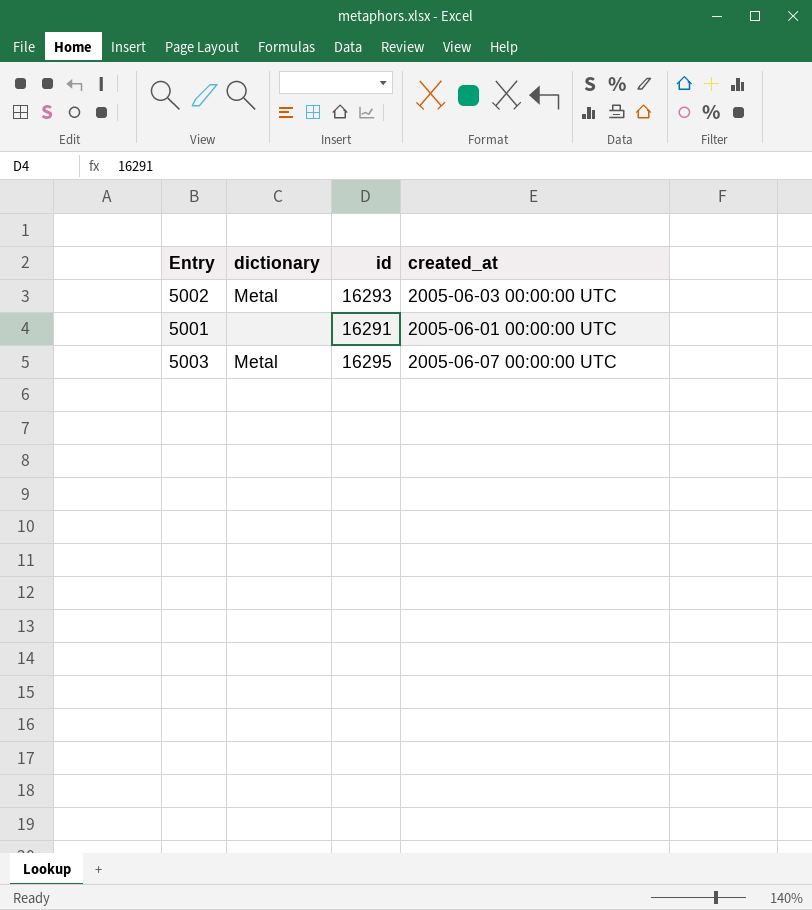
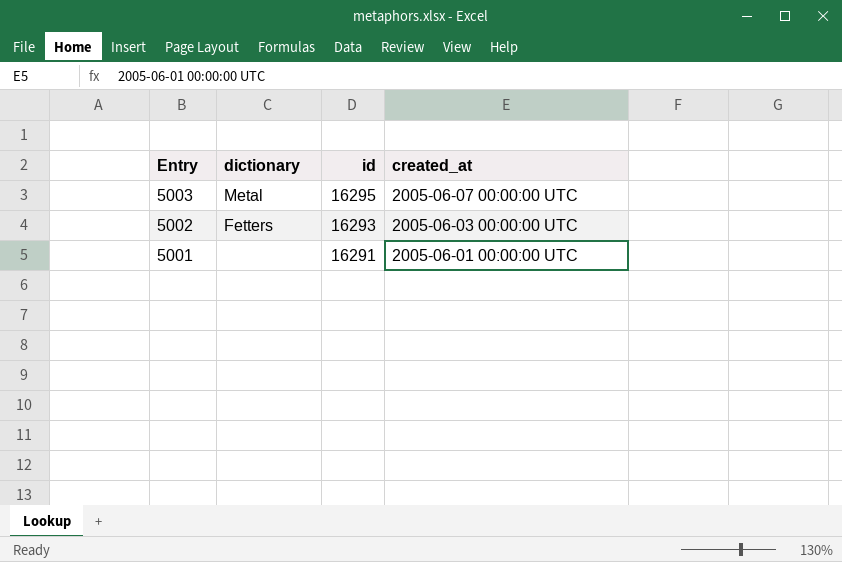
row order: none -> Entry descending
5002 | dictionary: Metal -> Fetters

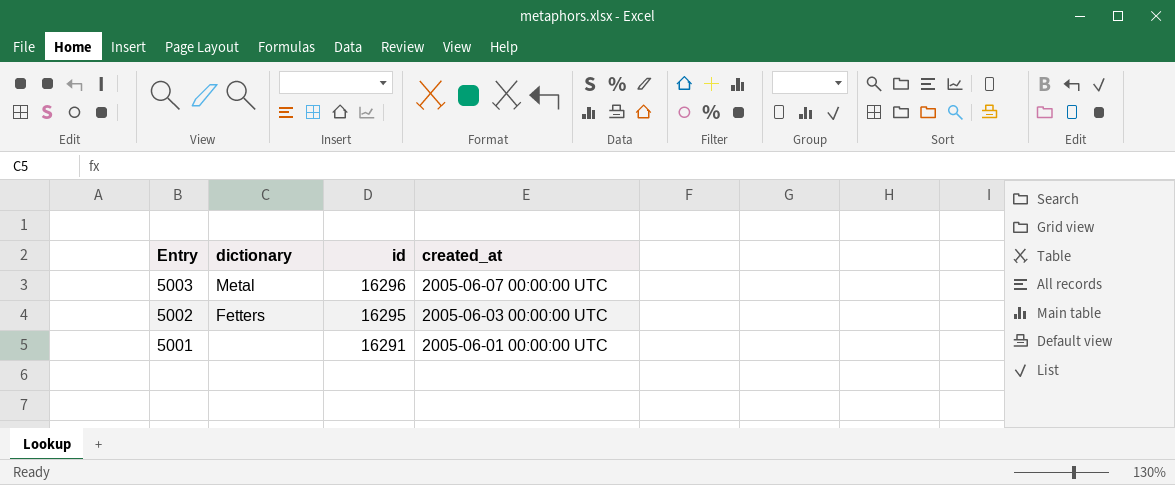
5003 | id: 16295 -> 16296
5002 | id: 16293 -> 16295

